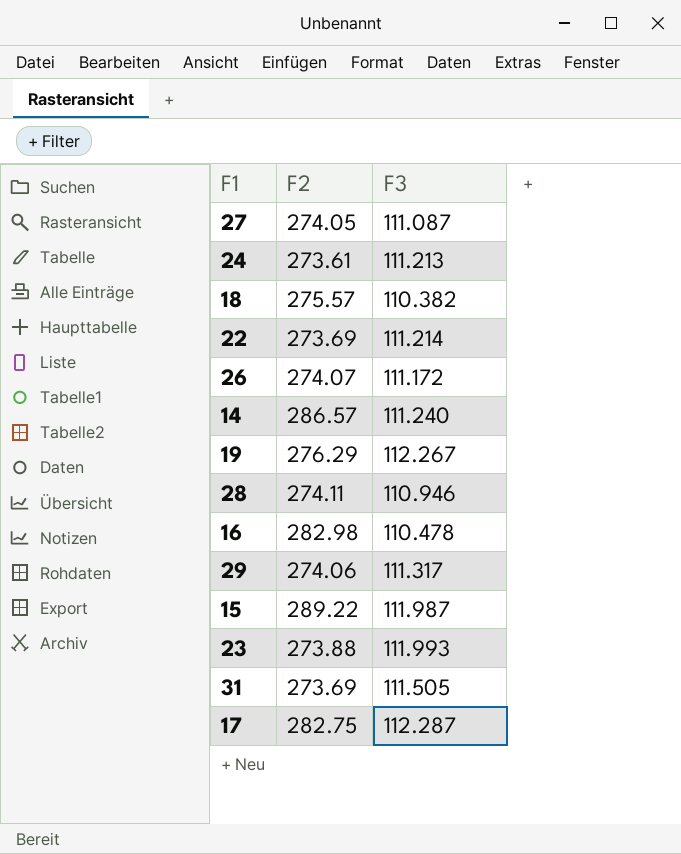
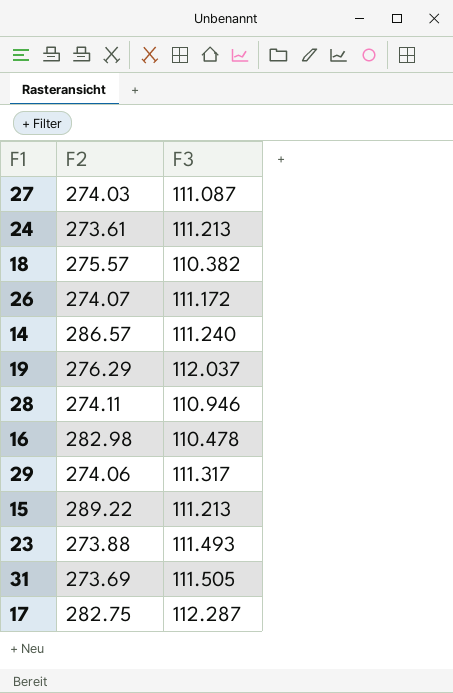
row 22: 273.69 | 111.214 -> none
27 | F2: 274.05 -> 274.03
19 | F3: 112.267 -> 112.037
15 | F3: 111.987 -> 111.213
23 | F3: 111.993 -> 111.493

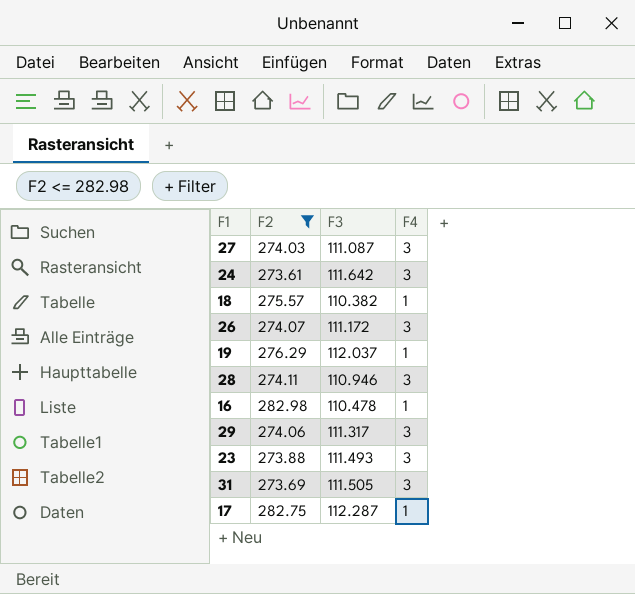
filter: none -> F2 <= 282.98
column F4 | position: none -> 4
24 | F3: 111.213 -> 111.642

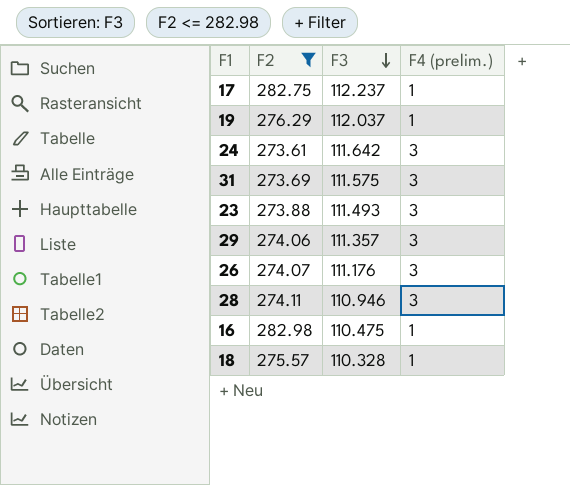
row order: none -> F3 descending
column name: F4 -> F4 (prelim.)
row 27: 274.03 | 111.087 | 3 -> none
17 | F3: 112.287 -> 112.237
31 | F3: 111.505 -> 111.575
29 | F3: 111.317 -> 111.357
26 | F3: 111.172 -> 111.176
16 | F3: 110.478 -> 110.475
18 | F3: 110.382 -> 110.328

